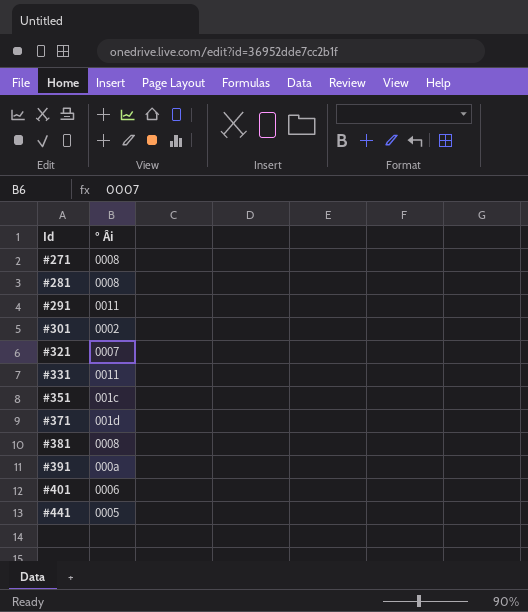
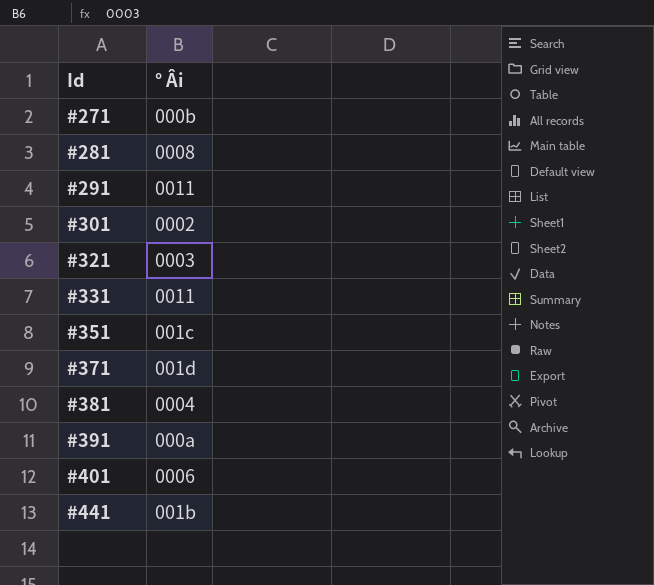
#271 | ° Âi: 0008 -> 000b
#321 | ° Âi: 0007 -> 0003
#381 | ° Âi: 0008 -> 0004
#441 | ° Âi: 0005 -> 001b

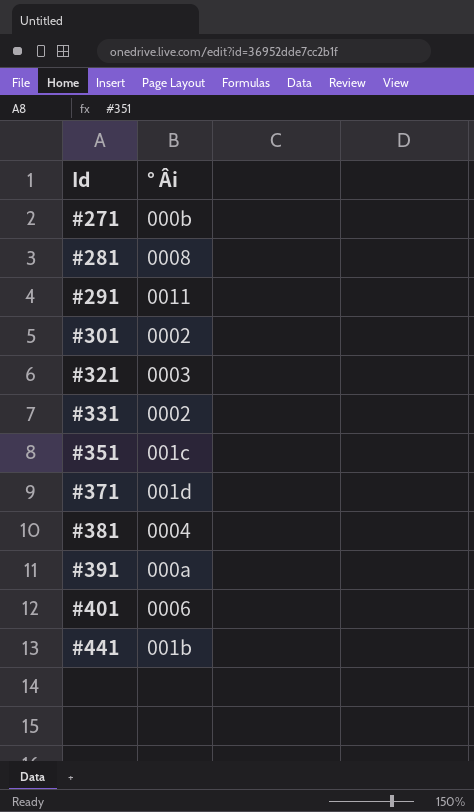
#331 | ° Âi: 0011 -> 0002

